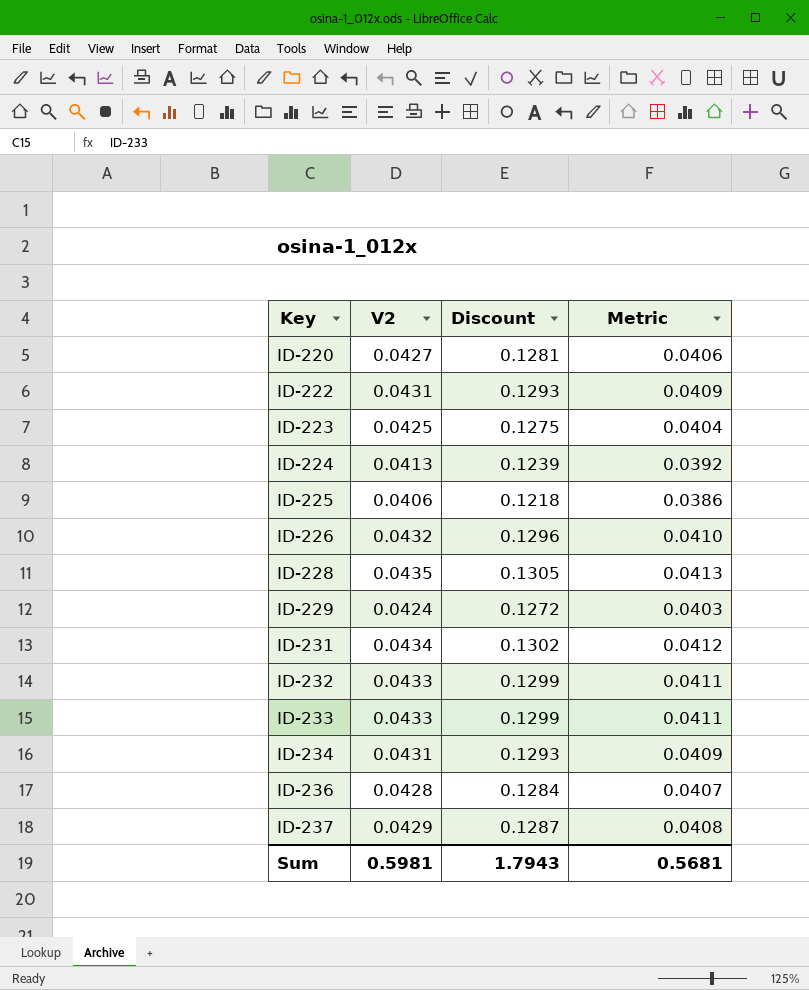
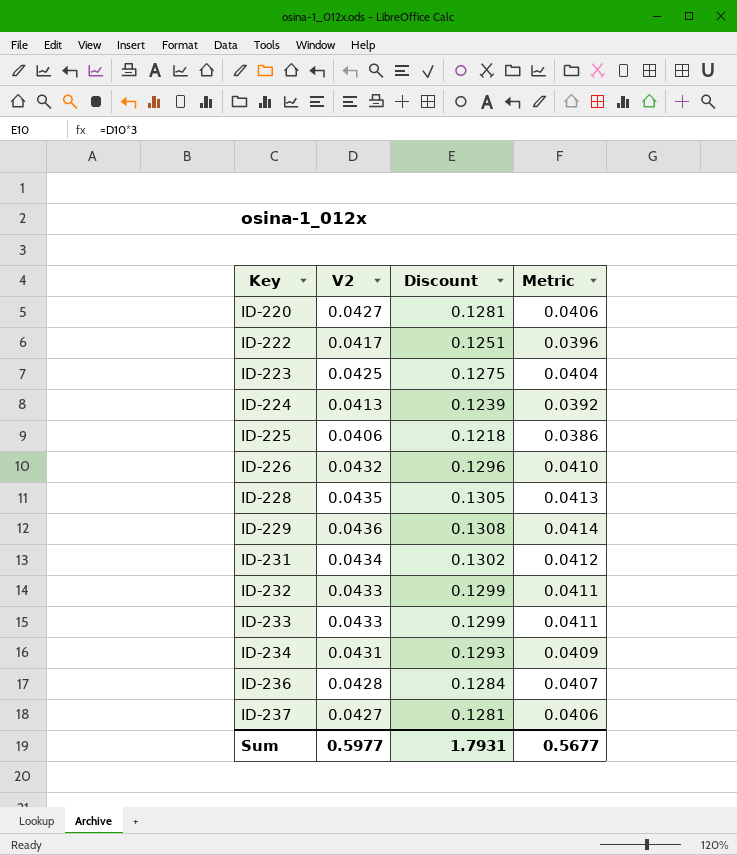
ID-222 | V2: 0.0431 -> 0.0417
ID-222 | Discount: 0.1293 -> 0.1251
ID-222 | Metric: 0.0409 -> 0.0396
ID-229 | V2: 0.0424 -> 0.0436
ID-229 | Discount: 0.1272 -> 0.1308
ID-229 | Metric: 0.0403 -> 0.0414
ID-237 | V2: 0.0429 -> 0.0427
ID-237 | Discount: 0.1287 -> 0.1281
ID-237 | Metric: 0.0408 -> 0.0406
Sum | V2: 0.5981 -> 0.5977
Sum | Discount: 1.7943 -> 1.7931
Sum | Metric: 0.5681 -> 0.5677

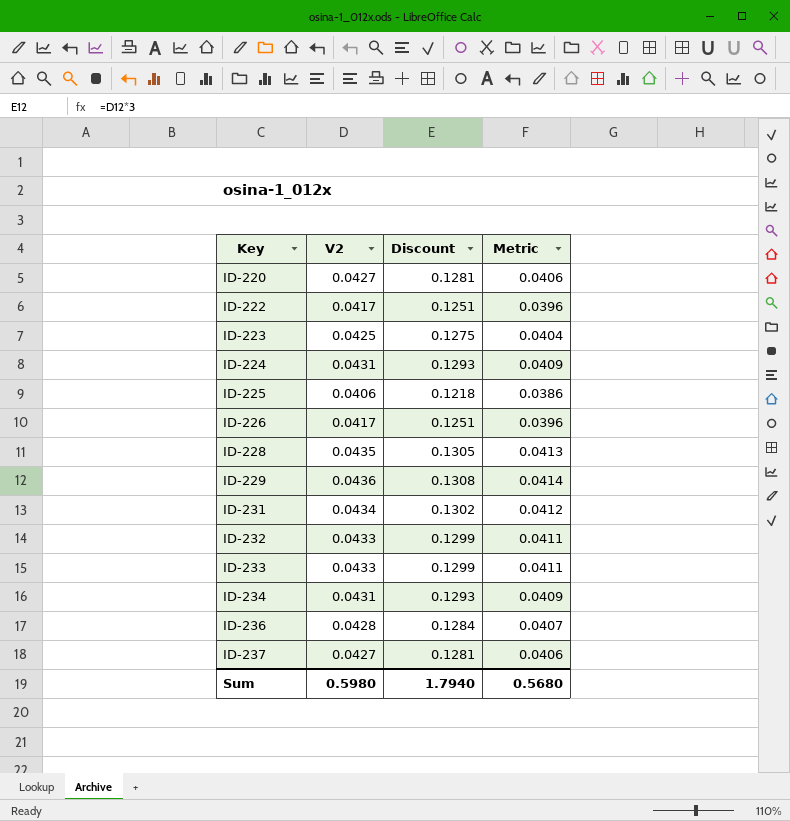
ID-224 | V2: 0.0413 -> 0.0431
ID-224 | Discount: 0.1239 -> 0.1293
ID-224 | Metric: 0.0392 -> 0.0409
ID-226 | V2: 0.0432 -> 0.0417
ID-226 | Discount: 0.1296 -> 0.1251
ID-226 | Metric: 0.0410 -> 0.0396
Sum | V2: 0.5977 -> 0.5980
Sum | Discount: 1.7931 -> 1.7940
Sum | Metric: 0.5677 -> 0.5680

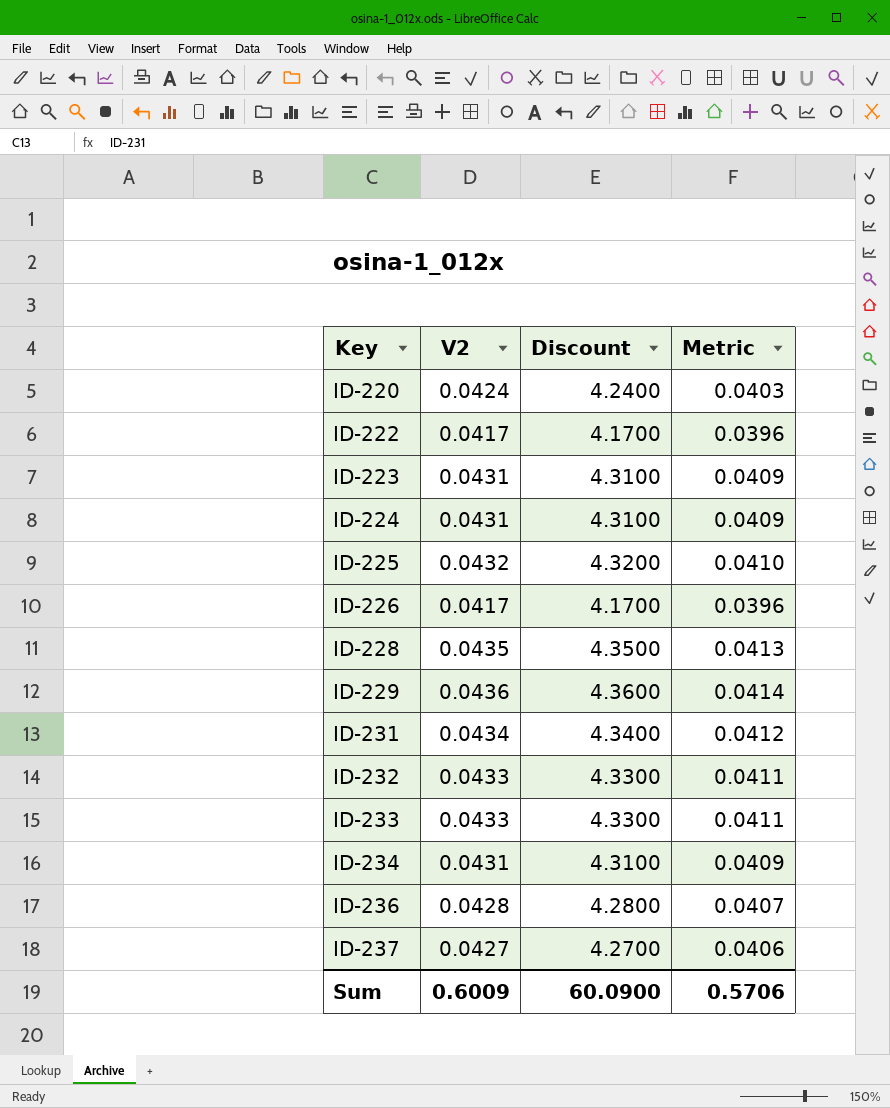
column Discount | formula: [V2] * 3 -> [V2] * 100
ID-220 | V2: 0.0427 -> 0.0424
ID-220 | Metric: 0.0406 -> 0.0403
ID-223 | V2: 0.0425 -> 0.0431
ID-223 | Metric: 0.0404 -> 0.0409
ID-225 | V2: 0.0406 -> 0.0432
ID-225 | Metric: 0.0386 -> 0.0410
Sum | V2: 0.5980 -> 0.6009
Sum | Discount: 1.7940 -> 60.0900
Sum | Metric: 0.5680 -> 0.5706

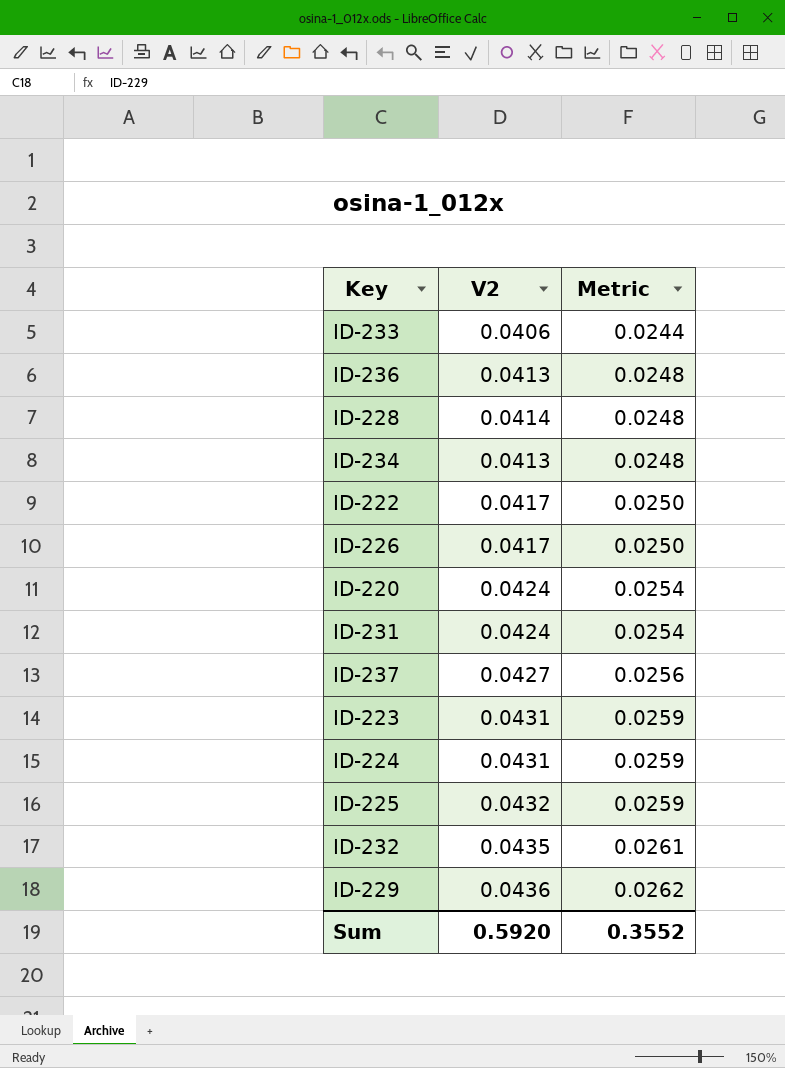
row order: Key ascending -> Metric ascending
column Discount | formula: [V2] * 100 -> none
column Metric | formula: [V2] * 0.95 -> [V2] * 0.6
ID-233 | V2: 0.0433 -> 0.0406
ID-236 | V2: 0.0428 -> 0.0413
ID-228 | V2: 0.0435 -> 0.0414
ID-234 | V2: 0.0431 -> 0.0413
ID-231 | V2: 0.0434 -> 0.0424
ID-232 | V2: 0.0433 -> 0.0435
Sum | V2: 0.6009 -> 0.5920
Sum | Metric: 0.5706 -> 0.3552

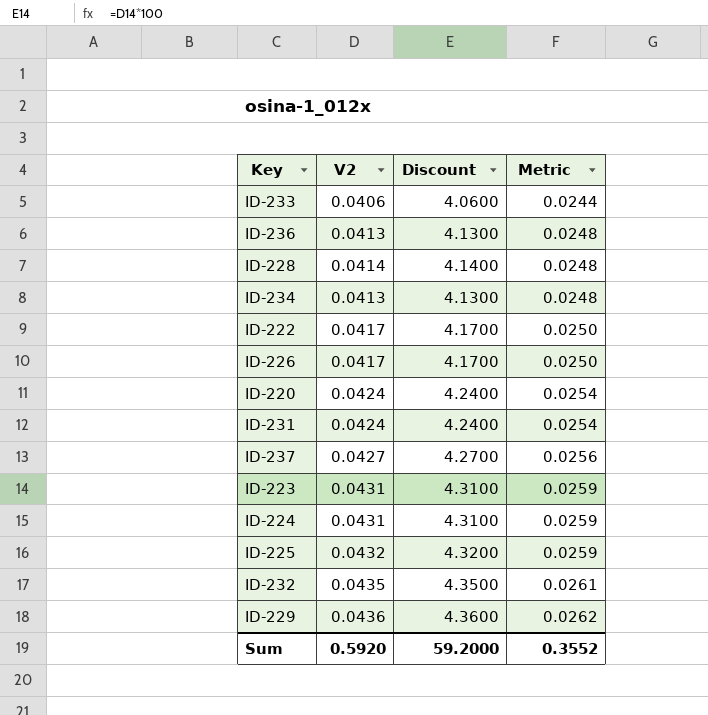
column Discount | formula: none -> [V2] * 100

